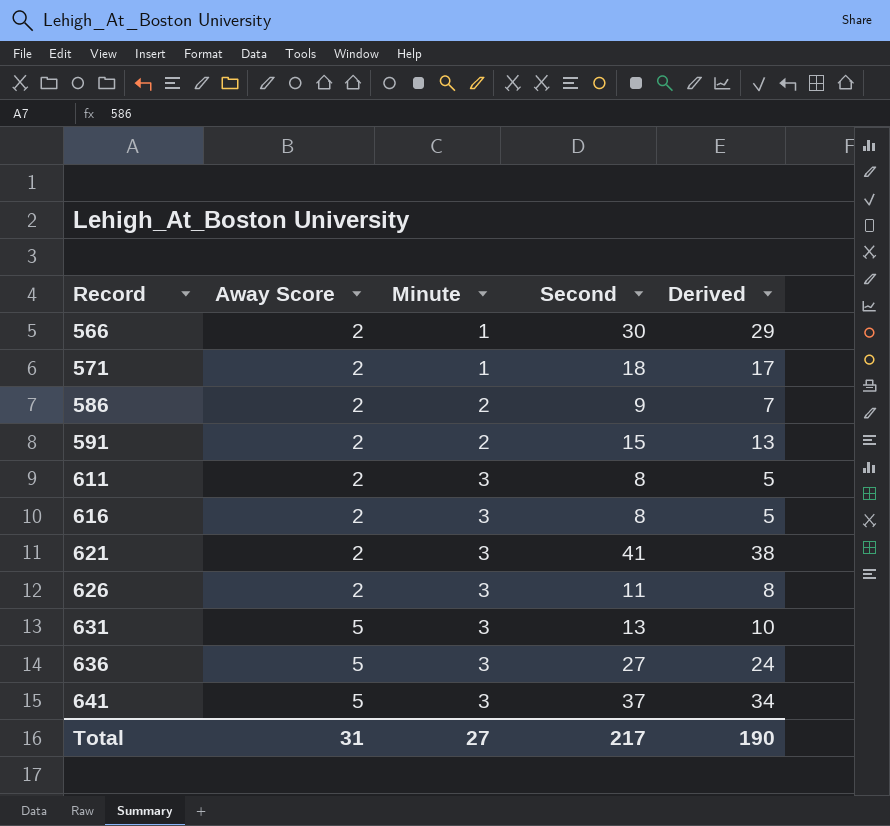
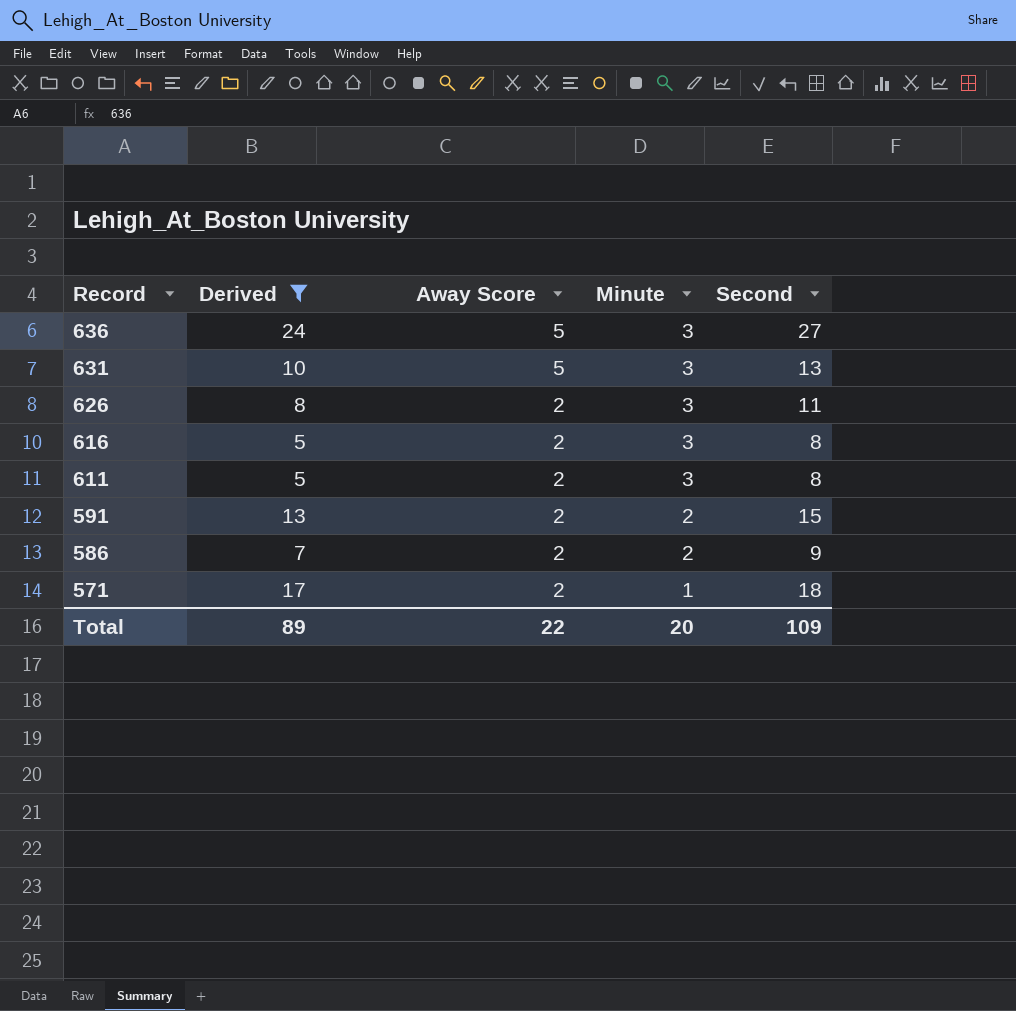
filter: none -> Derived <= 24
row order: Record ascending -> Record descending
column Derived | position: 5 -> 2
Total | Derived: 190 -> 89
Total | Away Score: 31 -> 22
Total | Minute: 27 -> 20
Total | Second: 217 -> 109

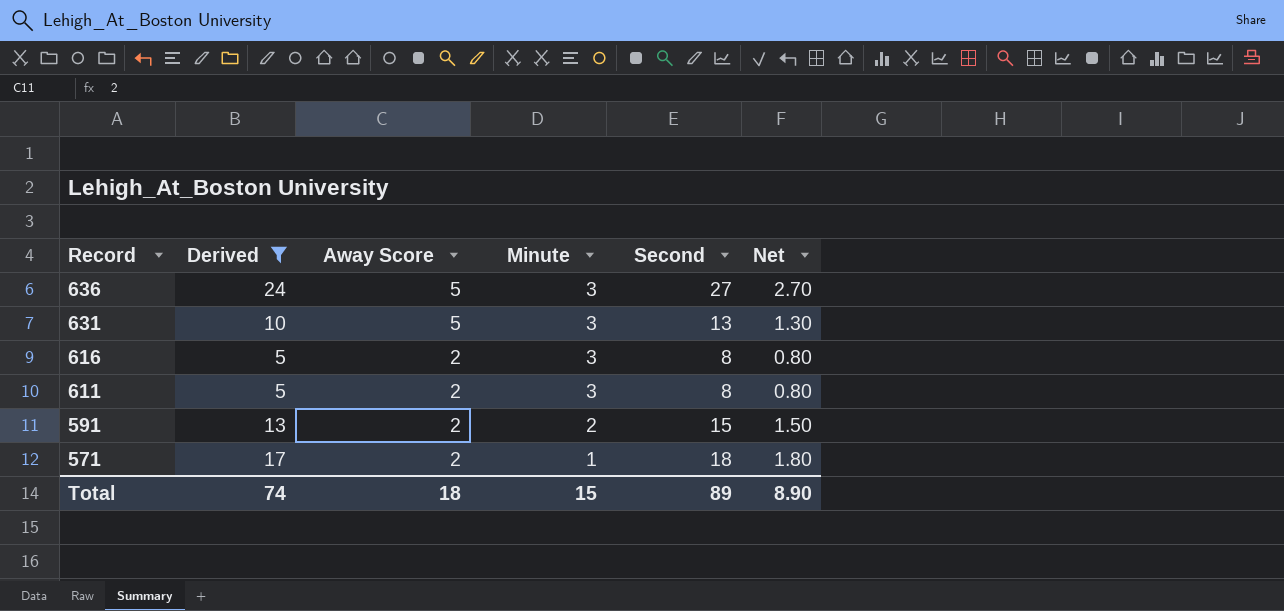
column Net | formula: none -> [Second] * 0.1
row 626: 8 | 2 | 3 | 11 -> none
row 586: 7 | 2 | 2 | 9 -> none
Total | Derived: 89 -> 74
Total | Away Score: 22 -> 18
Total | Minute: 20 -> 15
Total | Second: 109 -> 89

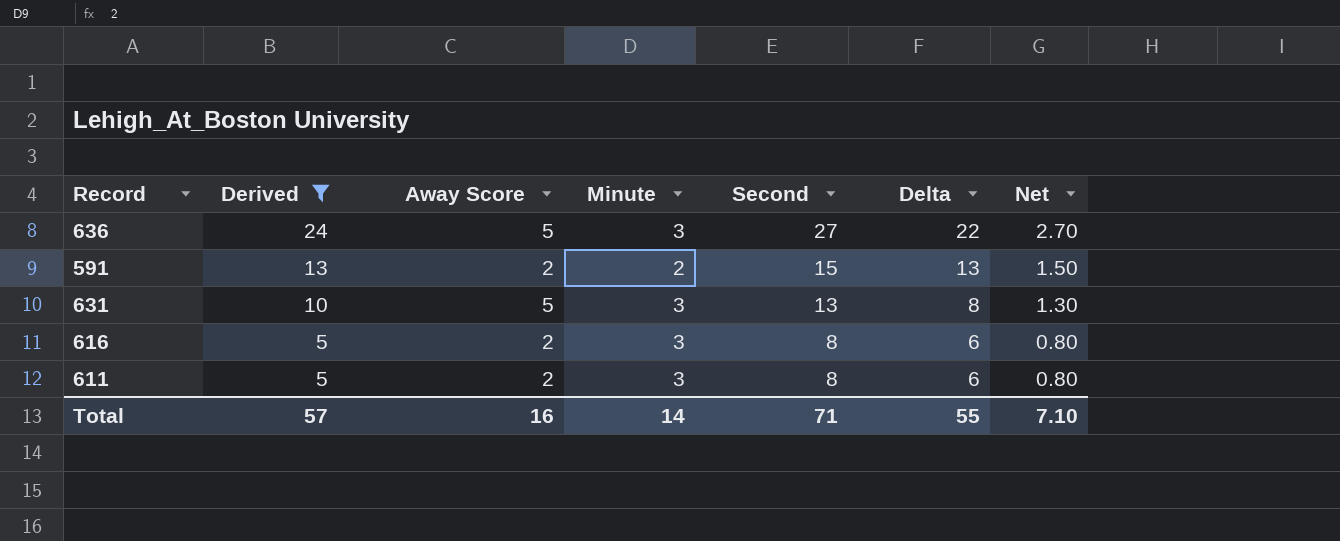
row order: Record descending -> Derived descending
column Delta | formula: none -> [Second] - [Away Score]
row 571: 17 | 2 | 1 | 18 | 1.80 -> none
Total | Derived: 74 -> 57
Total | Away Score: 18 -> 16
Total | Minute: 15 -> 14
Total | Second: 89 -> 71
Total | Net: 8.90 -> 7.10

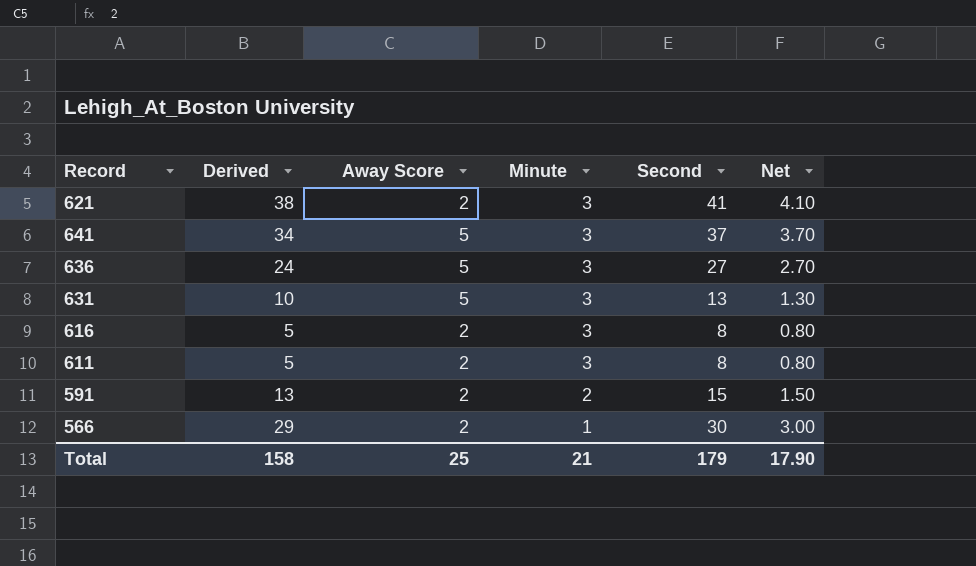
filter: Derived <= 24 -> none
row order: Derived descending -> Minute descending
column Delta | formula: [Second] - [Away Score] -> none
Total | Derived: 57 -> 158
Total | Away Score: 16 -> 25
Total | Minute: 14 -> 21
Total | Second: 71 -> 179
Total | Net: 7.10 -> 17.90

